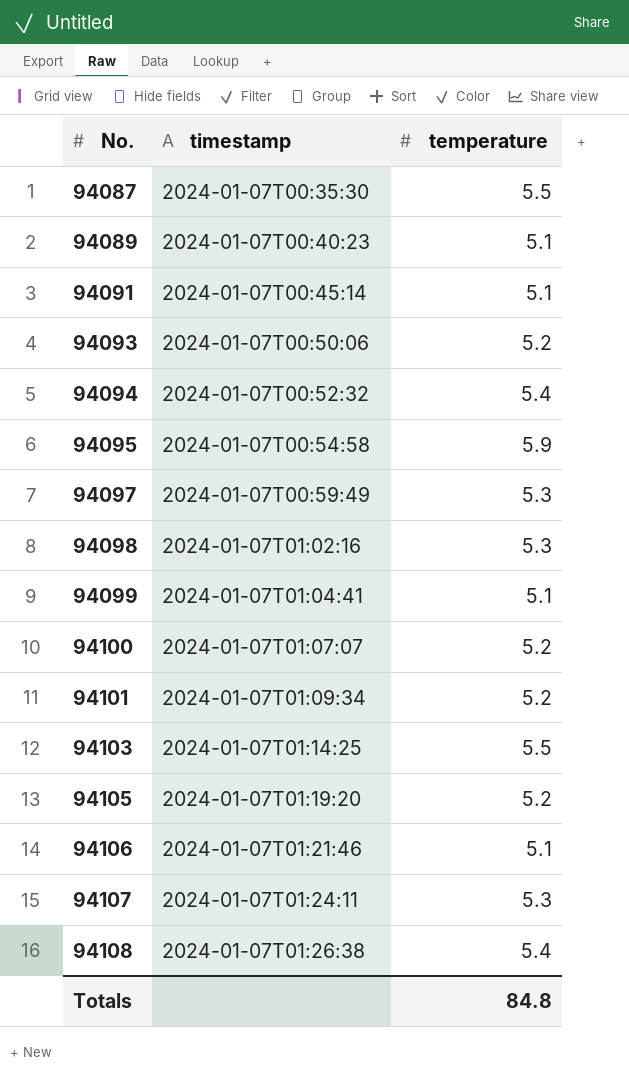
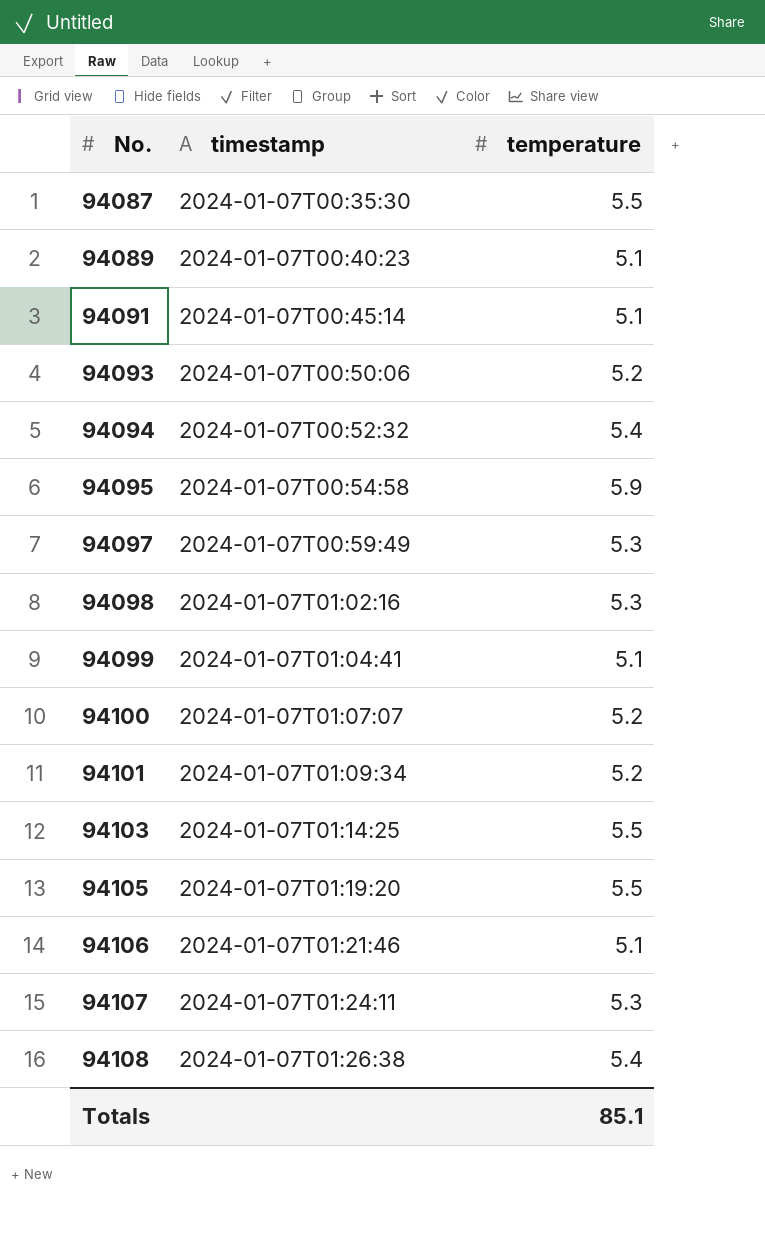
94105 | temperature: 5.2 -> 5.5
Totals | temperature: 84.8 -> 85.1

